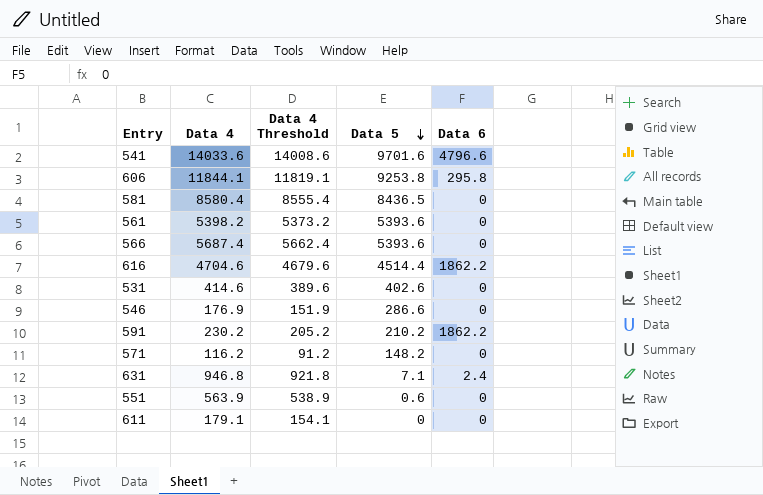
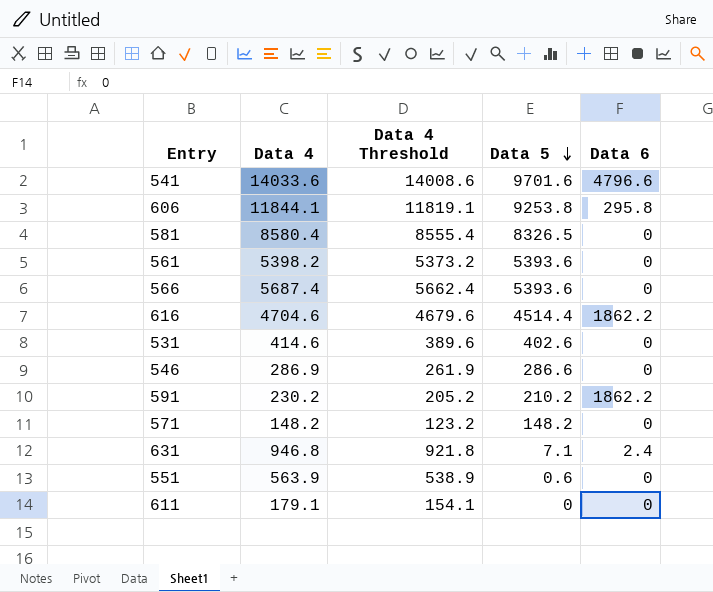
581 | Data 5: 8436.5 -> 8326.5
546 | Data 4: 176.9 -> 286.9
546 | Data 4 Threshold: 151.9 -> 261.9
571 | Data 4: 116.2 -> 148.2
571 | Data 4 Threshold: 91.2 -> 123.2

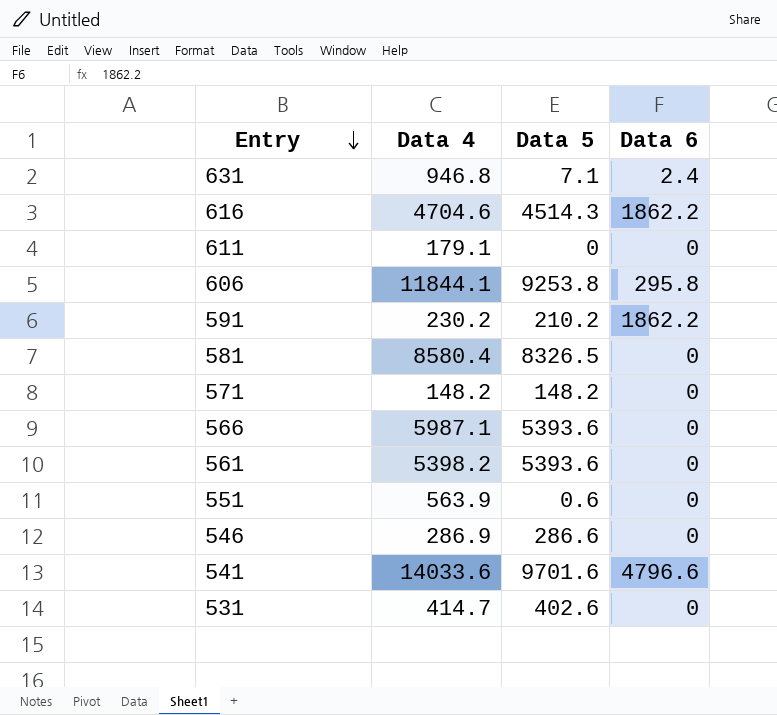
row order: Data 5 descending -> Entry descending
column Data 4 Threshold | formula: [Data 4] - 25 -> none
616 | Data 5: 4514.4 -> 4514.3
566 | Data 4: 5687.4 -> 5987.1
531 | Data 4: 414.6 -> 414.7

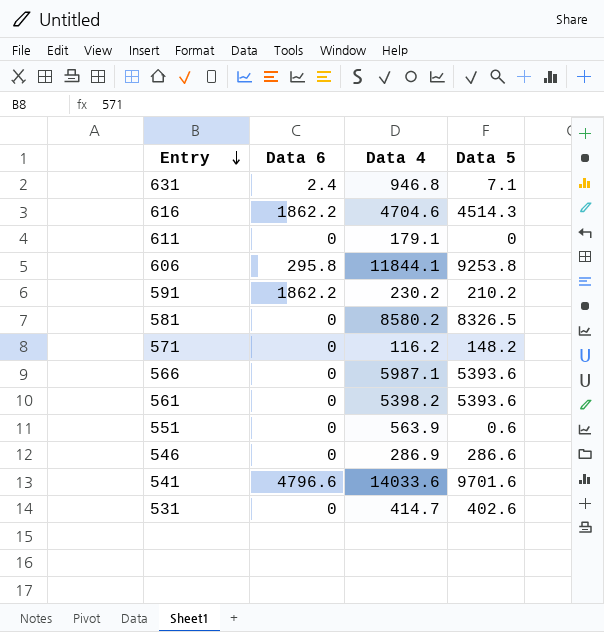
column Data 6 | position: 4 -> 2
581 | Data 4: 8580.4 -> 8580.2
571 | Data 4: 148.2 -> 116.2

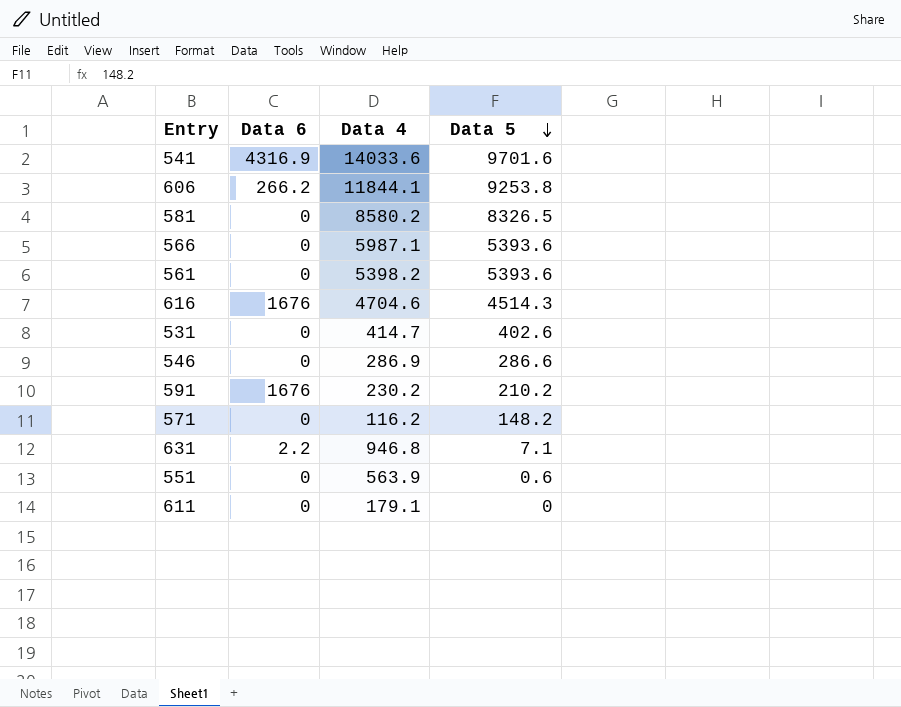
row order: Entry descending -> Data 5 descending
541 | Data 6: 4796.6 -> 4316.9
606 | Data 6: 295.8 -> 266.2
616 | Data 6: 1862.2 -> 1676
591 | Data 6: 1862.2 -> 1676
631 | Data 6: 2.4 -> 2.2

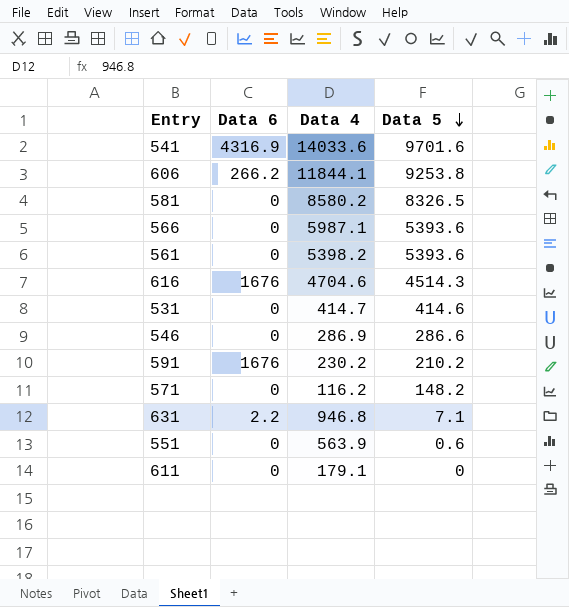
531 | Data 5: 402.6 -> 414.6

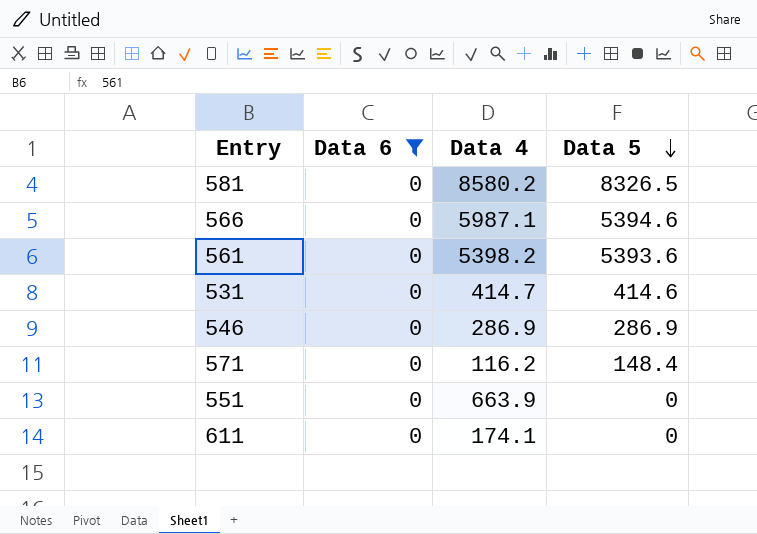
filter: none -> Data 6 = 0
566 | Data 5: 5393.6 -> 5394.6
546 | Data 5: 286.6 -> 286.9
571 | Data 5: 148.2 -> 148.4
551 | Data 4: 563.9 -> 663.9
551 | Data 5: 0.6 -> 0
611 | Data 4: 179.1 -> 174.1

